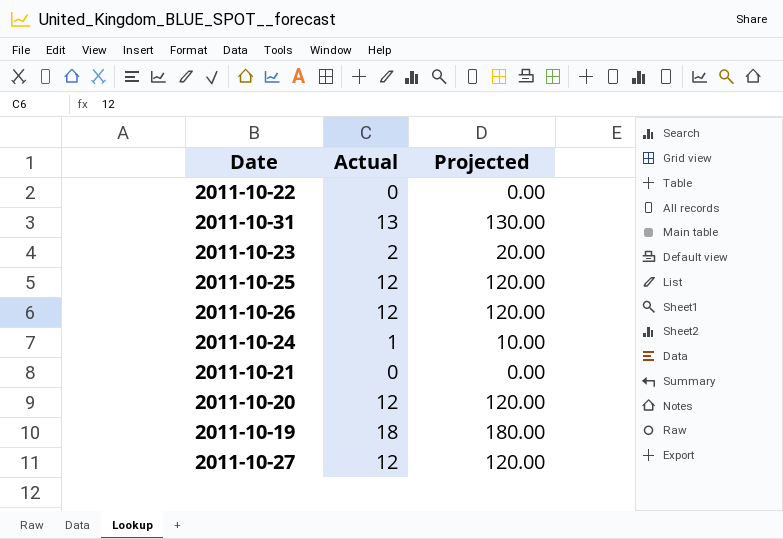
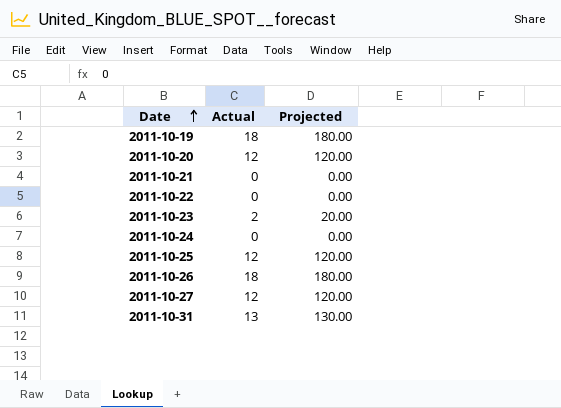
row order: none -> Date ascending
2011-10-24 | Actual: 1 -> 0
2011-10-24 | Projected: 10.00 -> 0.00
2011-10-26 | Actual: 12 -> 18
2011-10-26 | Projected: 120.00 -> 180.00

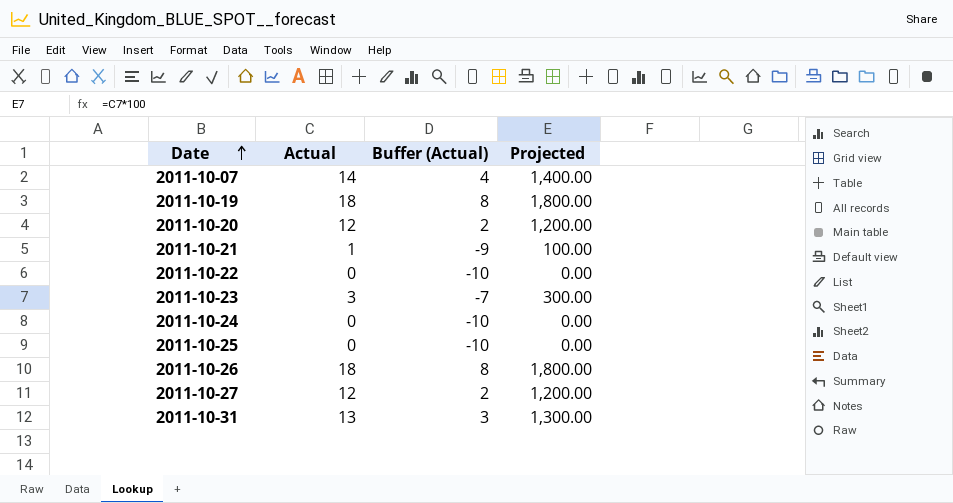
column Buffer (Actual) | formula: none -> [Actual] - 10
column Projected | formula: [Actual] * 10 -> [Actual] * 100
row 2011-10-07: none -> 14 | 4 | 1,400.00
2011-10-21 | Actual: 0 -> 1
2011-10-23 | Actual: 2 -> 3
2011-10-25 | Actual: 12 -> 0

